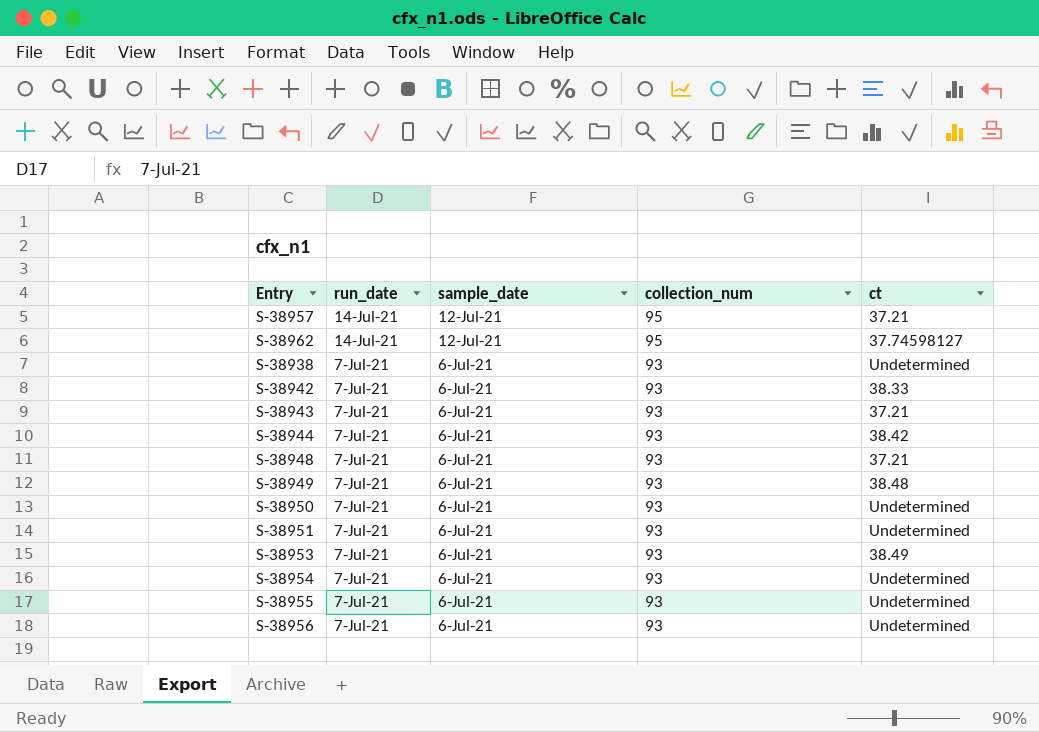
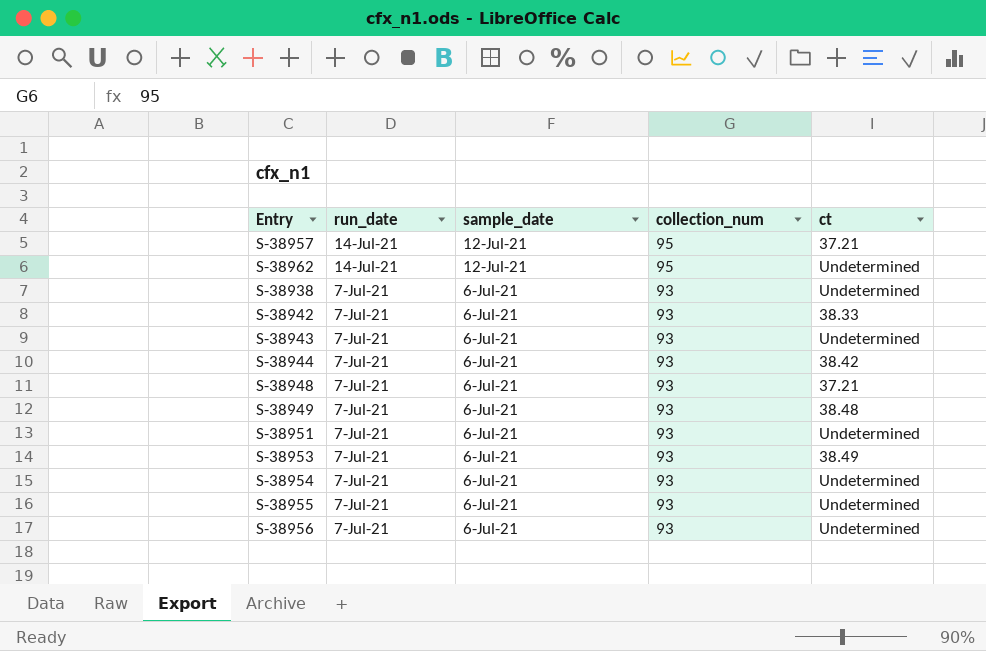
row S-38950: 7-Jul-21 | 6-Jul-21 | 93 | Undetermined -> none
S-38962 | ct: 37.74598127 -> Undetermined
S-38943 | ct: 37.21 -> Undetermined

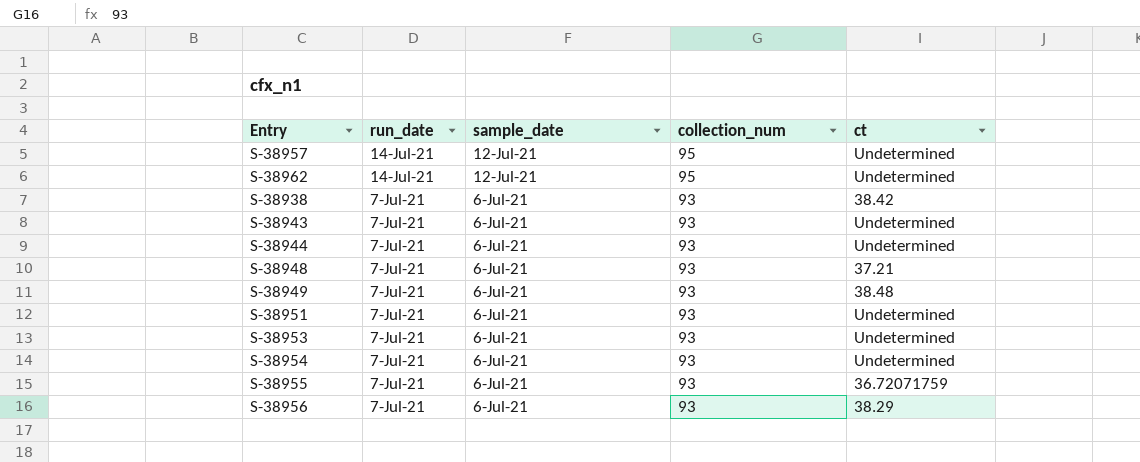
row S-38942: 7-Jul-21 | 6-Jul-21 | 93 | 38.33 -> none
S-38957 | ct: 37.21 -> Undetermined
S-38938 | ct: Undetermined -> 38.42
S-38944 | ct: 38.42 -> Undetermined
S-38953 | ct: 38.49 -> Undetermined
S-38955 | ct: Undetermined -> 36.72071759
S-38956 | ct: Undetermined -> 38.29

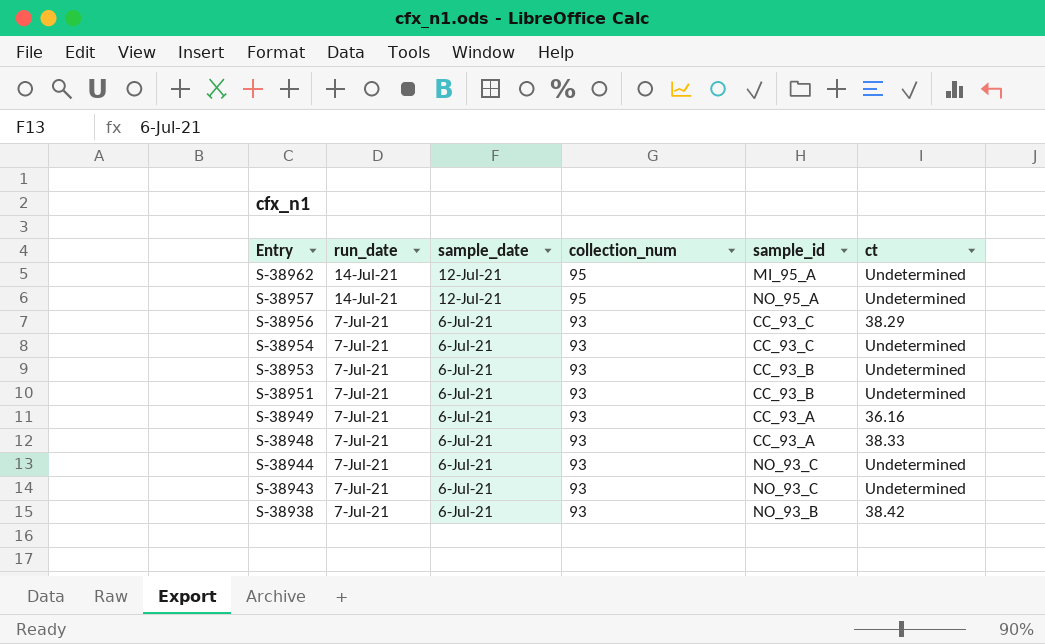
row order: run_date descending -> Entry descending
column sample_id | position: none -> 5
row S-38955: 7-Jul-21 | 6-Jul-21 | 93 | 36.72071759 -> none
S-38949 | ct: 38.48 -> 36.16
S-38948 | ct: 37.21 -> 38.33

